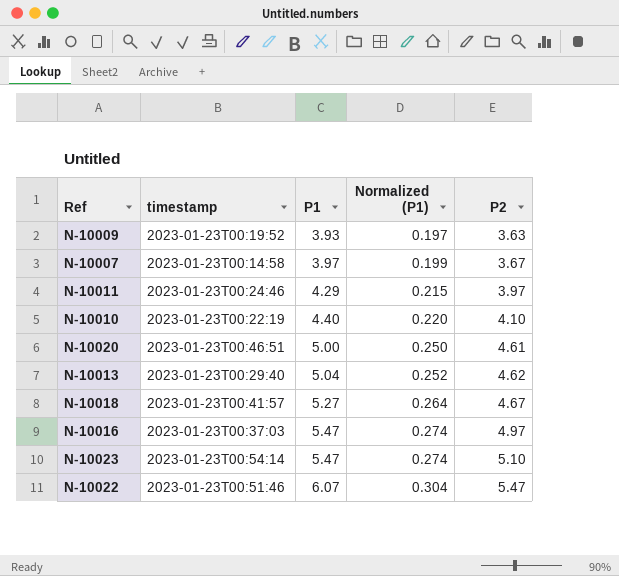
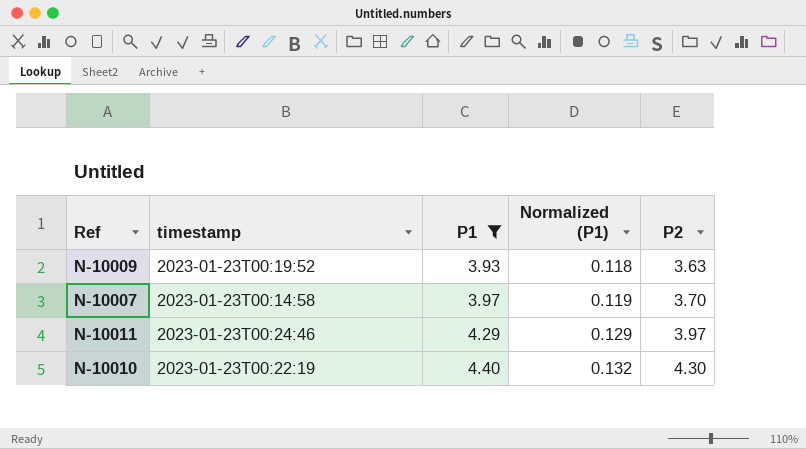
filter: none -> P1 <= 4.40
column Normalized (P1) | formula: [P1] * 0.05 -> [P1] * 0.03
N-10007 | P2: 3.67 -> 3.70
N-10010 | P2: 4.10 -> 4.30

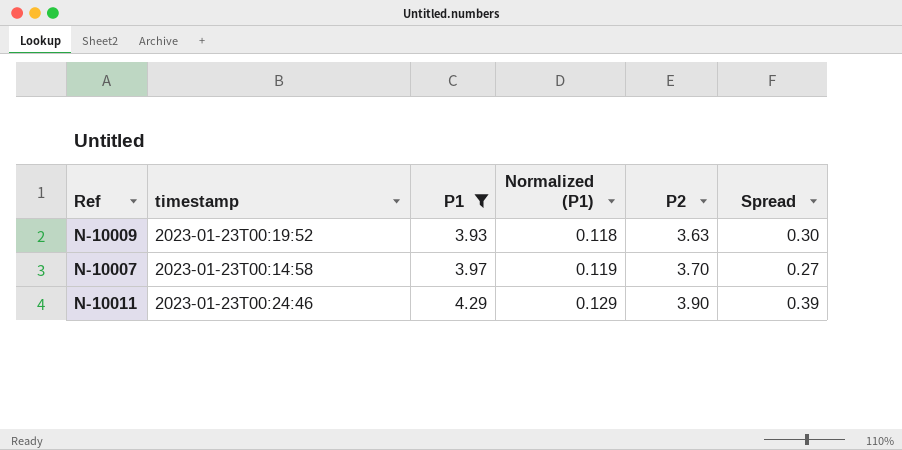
column Spread | formula: none -> [P1] - [P2]
row N-10010: 2023-01-23T00:22:19 | 4.40 | 0.132 | 4.30 -> none
N-10011 | P2: 3.97 -> 3.90

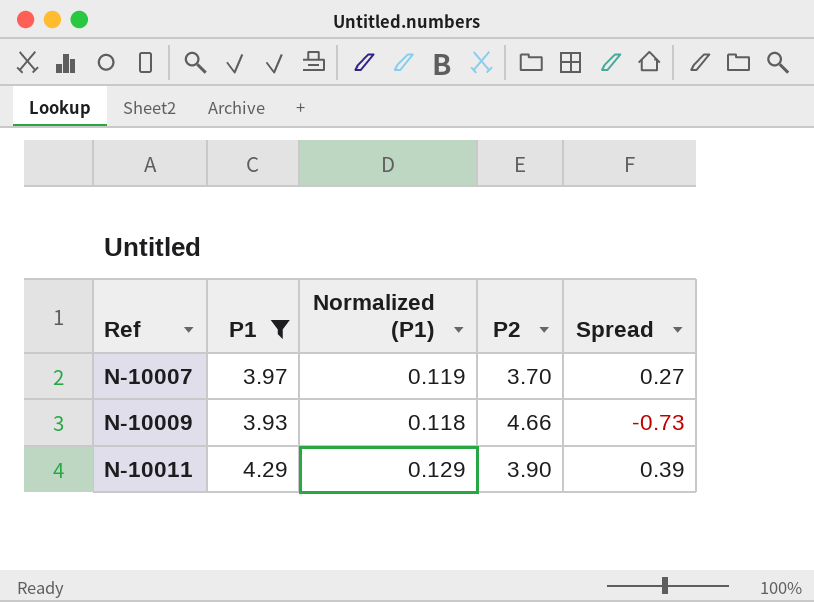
row order: P1 ascending -> Ref ascending
column timestamp | position: 2 -> none
N-10009 | P2: 3.63 -> 4.66
N-10009 | Spread: 0.30 -> -0.73

